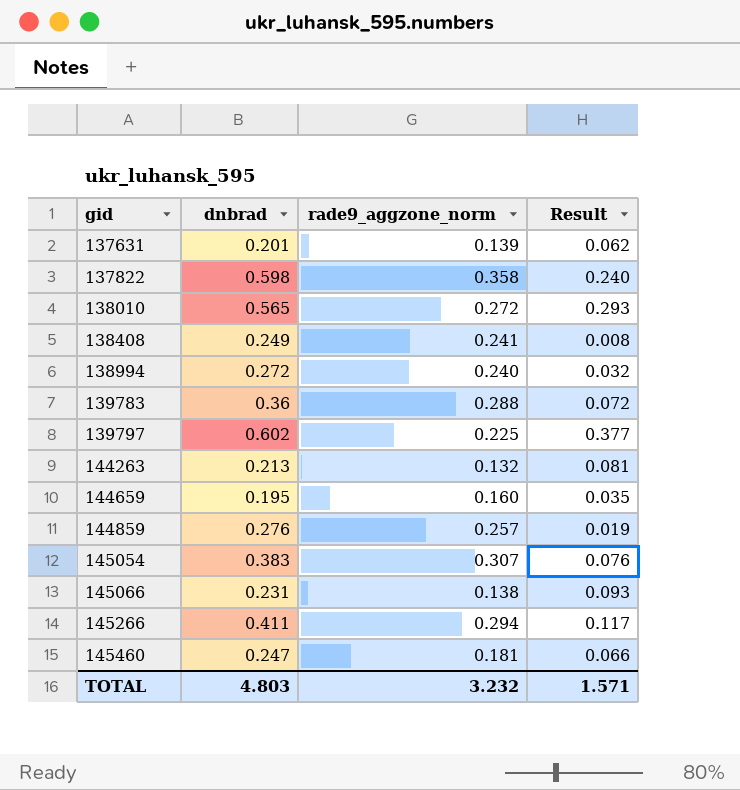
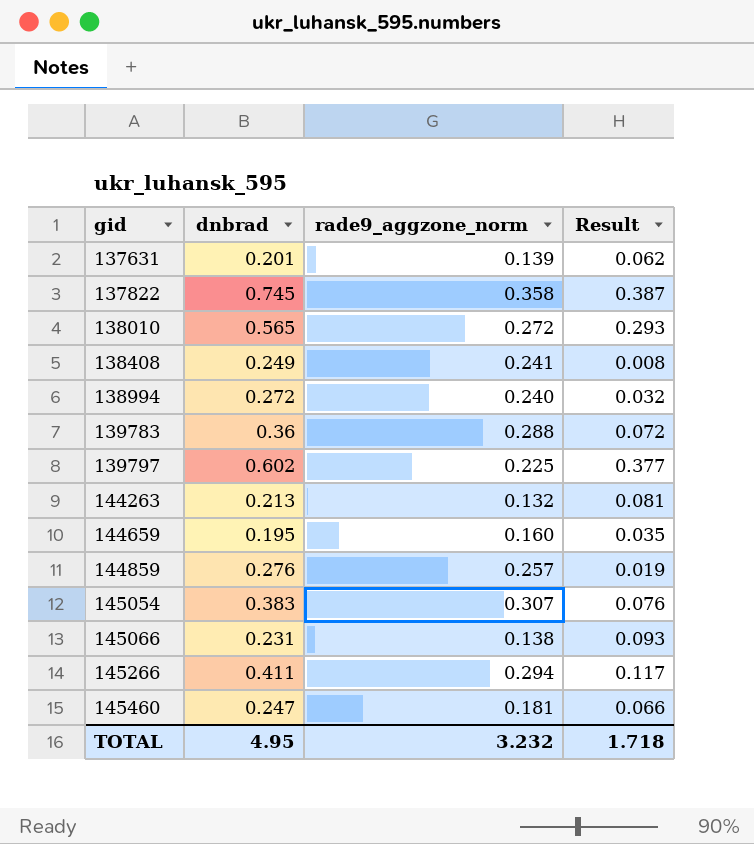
137822 | dnbrad: 0.598 -> 0.745
137822 | Result: 0.240 -> 0.387
TOTAL | dnbrad: 4.803 -> 4.95
TOTAL | Result: 1.571 -> 1.718

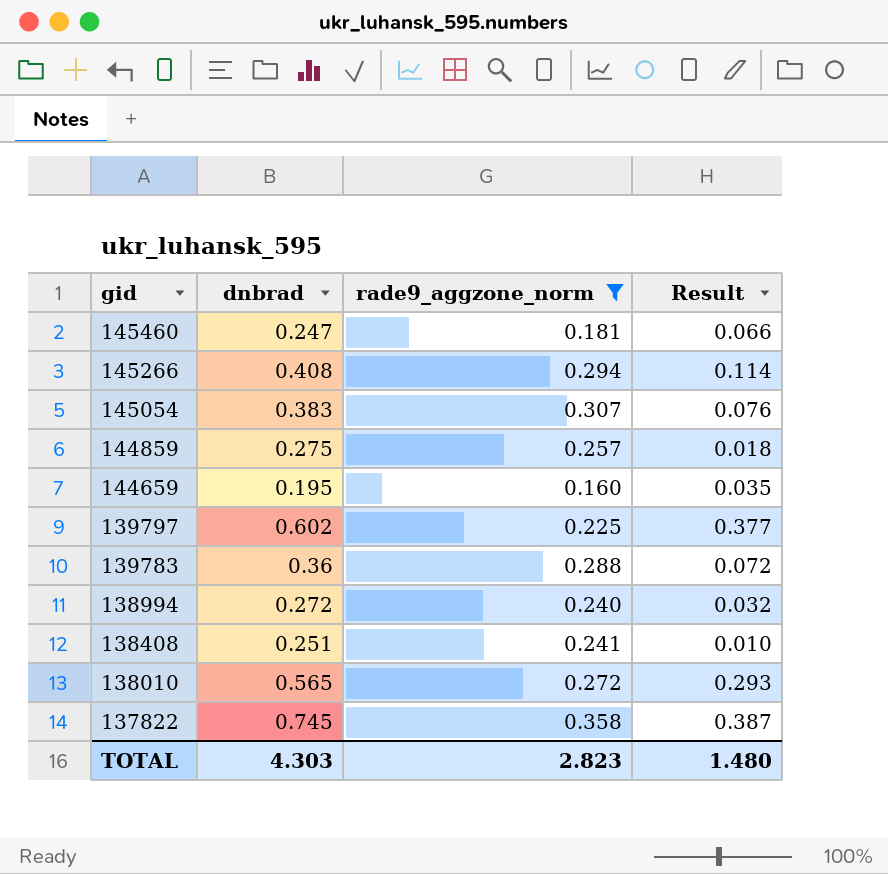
filter: none -> rade9_aggzone_norm >= 0.160
row order: gid ascending -> gid descending
145266 | dnbrad: 0.411 -> 0.408
145266 | Result: 0.117 -> 0.114
144859 | dnbrad: 0.276 -> 0.275
144859 | Result: 0.019 -> 0.018
138408 | dnbrad: 0.249 -> 0.251
138408 | Result: 0.008 -> 0.010
TOTAL | dnbrad: 4.95 -> 4.303
TOTAL | rade9_aggzone_norm: 3.232 -> 2.823
TOTAL | Result: 1.718 -> 1.480

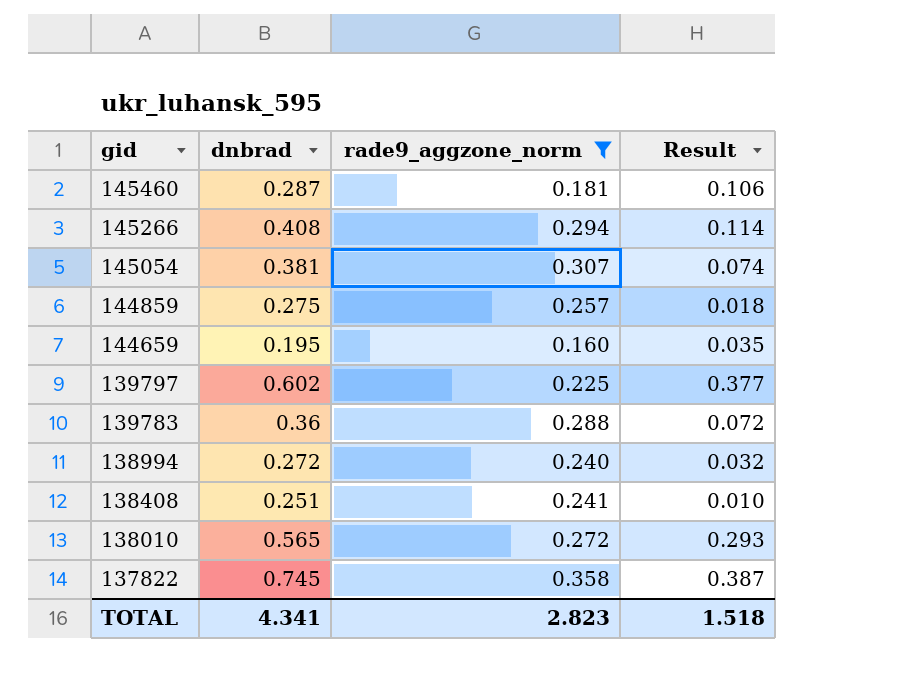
145460 | dnbrad: 0.247 -> 0.287
145460 | Result: 0.066 -> 0.106
145054 | dnbrad: 0.383 -> 0.381
145054 | Result: 0.076 -> 0.074
TOTAL | dnbrad: 4.303 -> 4.341
TOTAL | Result: 1.480 -> 1.518

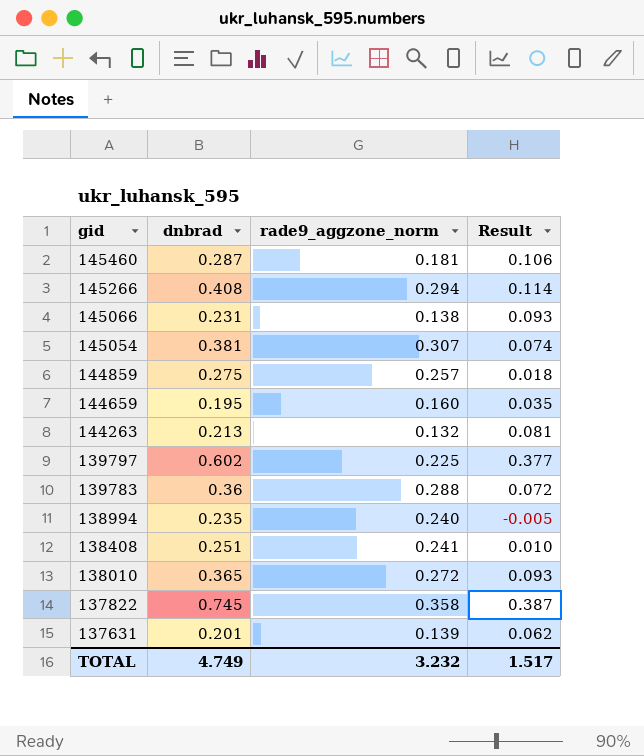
filter: rade9_aggzone_norm >= 0.160 -> none
138994 | dnbrad: 0.272 -> 0.235
138994 | Result: 0.032 -> -0.005
138010 | dnbrad: 0.565 -> 0.365
138010 | Result: 0.293 -> 0.093
TOTAL | dnbrad: 4.341 -> 4.749
TOTAL | rade9_aggzone_norm: 2.823 -> 3.232
TOTAL | Result: 1.518 -> 1.517

